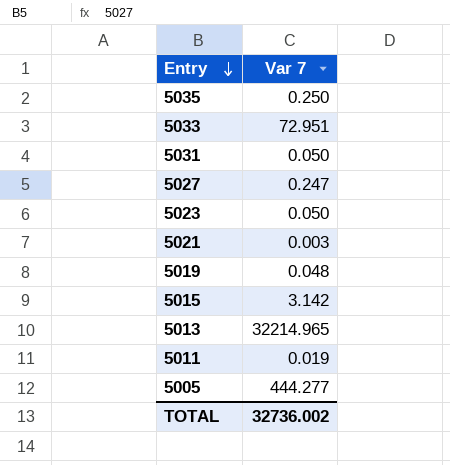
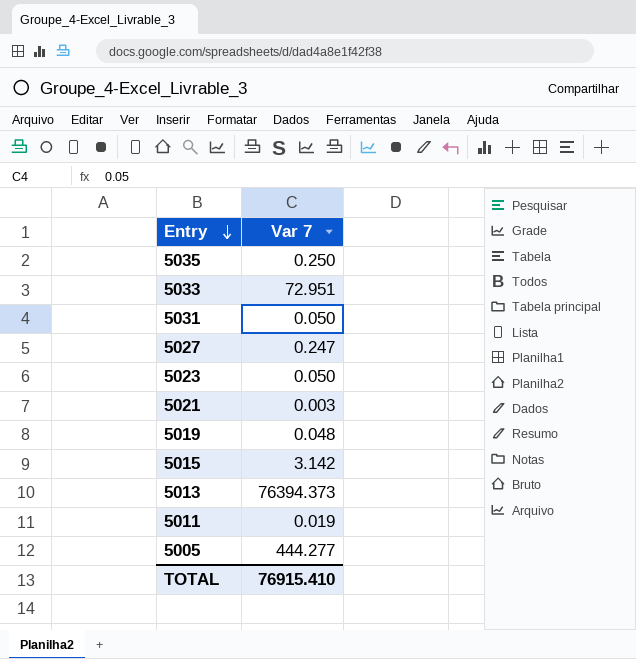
5013 | Var 7: 32214.965 -> 76394.373
TOTAL | Var 7: 32736.002 -> 76915.410

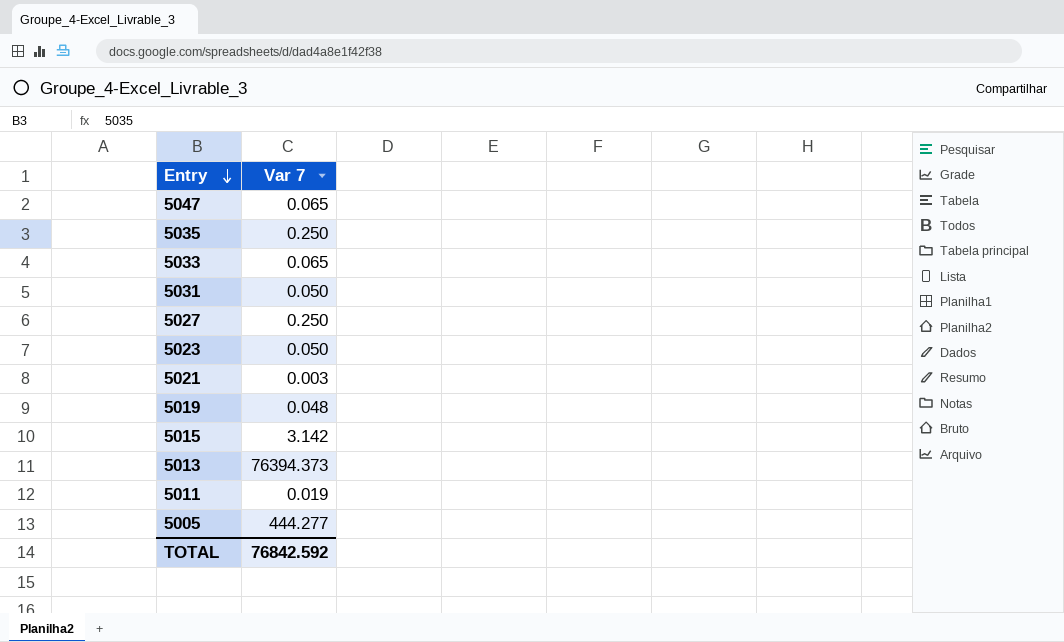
row 5047: none -> 0.065
5033 | Var 7: 72.951 -> 0.065
5027 | Var 7: 0.247 -> 0.250
TOTAL | Var 7: 76915.410 -> 76842.592

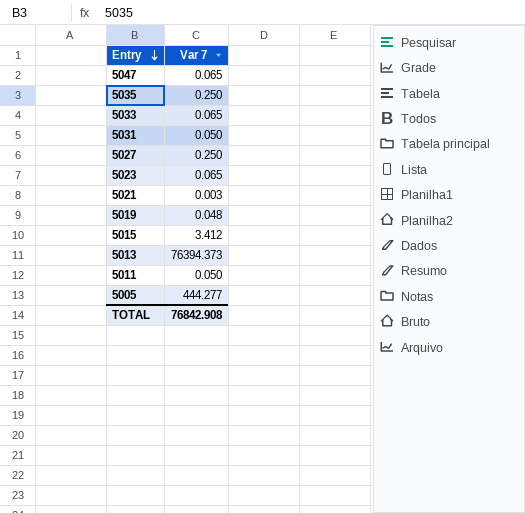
5023 | Var 7: 0.050 -> 0.065
5015 | Var 7: 3.142 -> 3.412
5011 | Var 7: 0.019 -> 0.050
TOTAL | Var 7: 76842.592 -> 76842.908

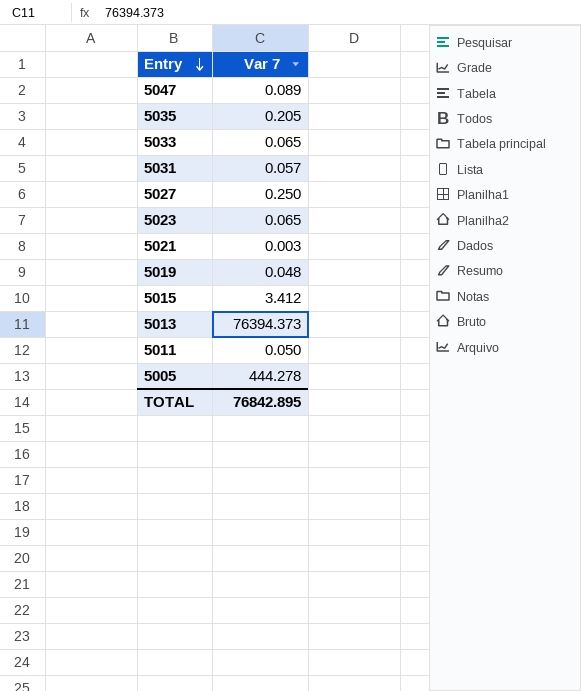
5047 | Var 7: 0.065 -> 0.089
5035 | Var 7: 0.250 -> 0.205
5031 | Var 7: 0.050 -> 0.057
5005 | Var 7: 444.277 -> 444.278
TOTAL | Var 7: 76842.908 -> 76842.895

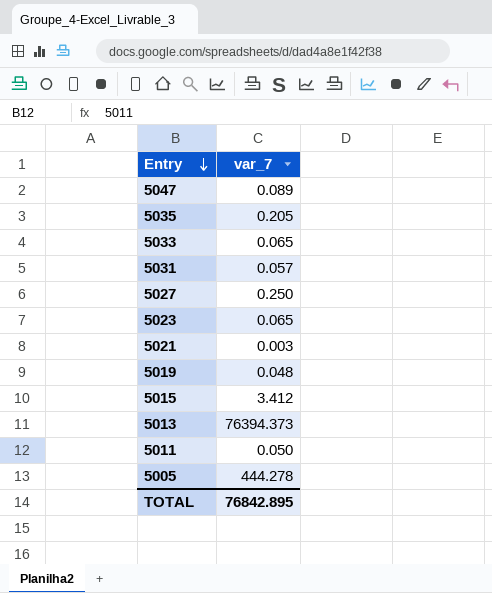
column name: Var 7 -> var_7

